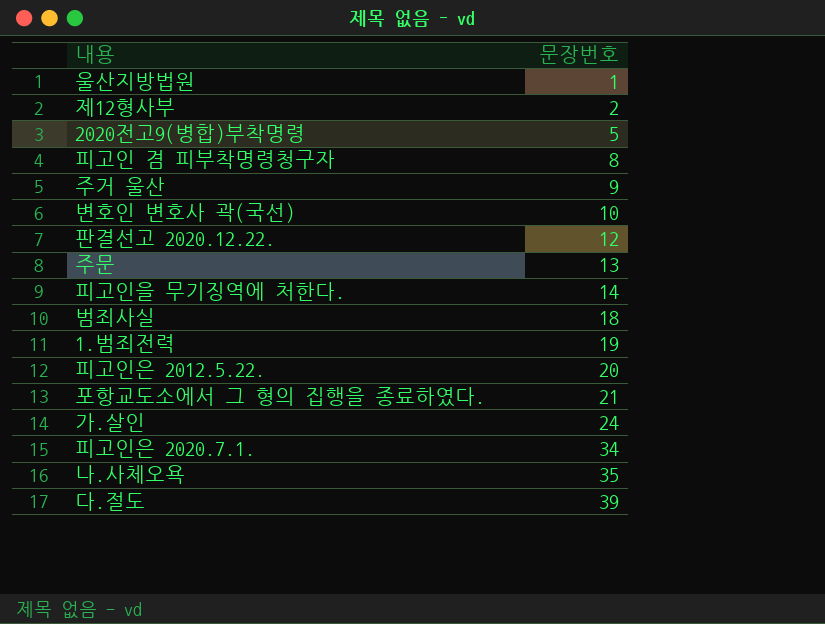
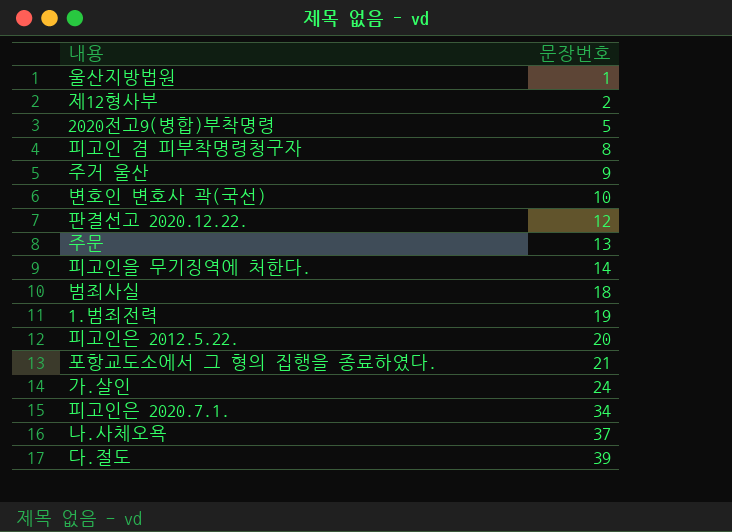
나.사체오욕 | 문장번호: 35 -> 37

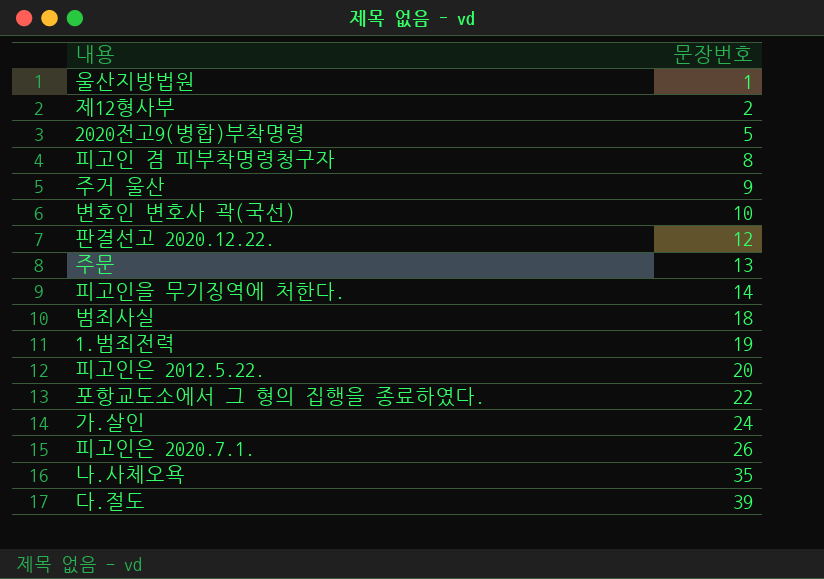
포항교도소에서 그 형의 집행을 종료하였다. | 문장번호: 21 -> 22
피고인은 2020.7.1. | 문장번호: 34 -> 26
나.사체오욕 | 문장번호: 37 -> 35

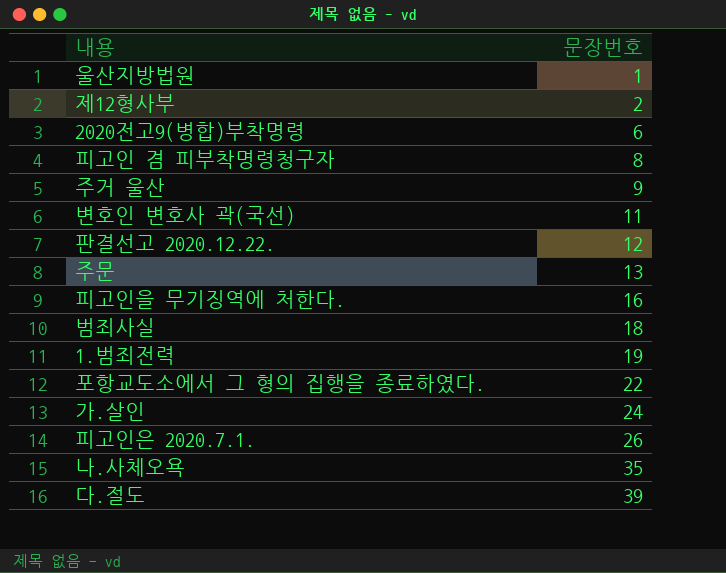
row 피고인은 2012.5.22.: 20 -> none
2020전고9(병합)부착명령 | 문장번호: 5 -> 6
변호인 변호사 곽(국선) | 문장번호: 10 -> 11
피고인을 무기징역에 처한다. | 문장번호: 14 -> 16

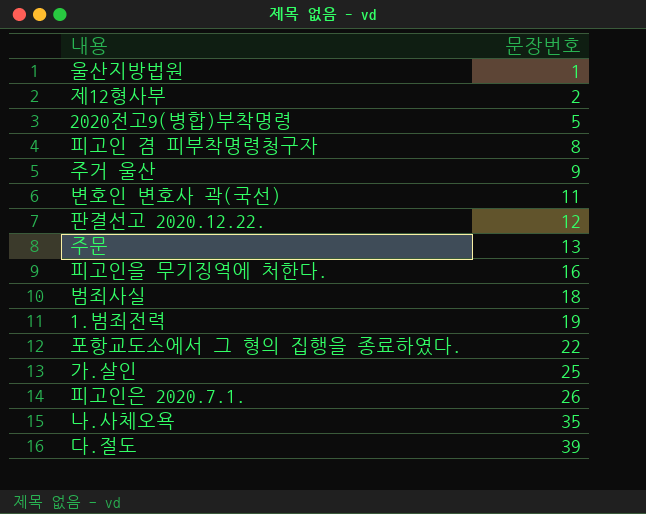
2020전고9(병합)부착명령 | 문장번호: 6 -> 5
가.살인 | 문장번호: 24 -> 25

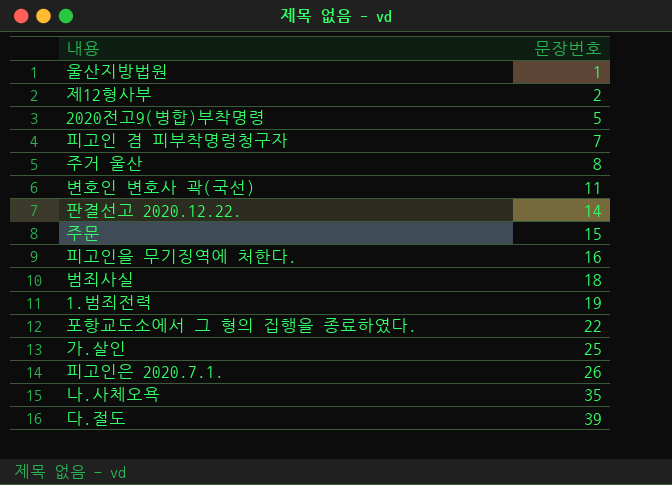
피고인 겸 피부착명령청구자 | 문장번호: 8 -> 7
주거 울산 | 문장번호: 9 -> 8
판결선고 2020.12.22. | 문장번호: 12 -> 14
주문 | 문장번호: 13 -> 15

